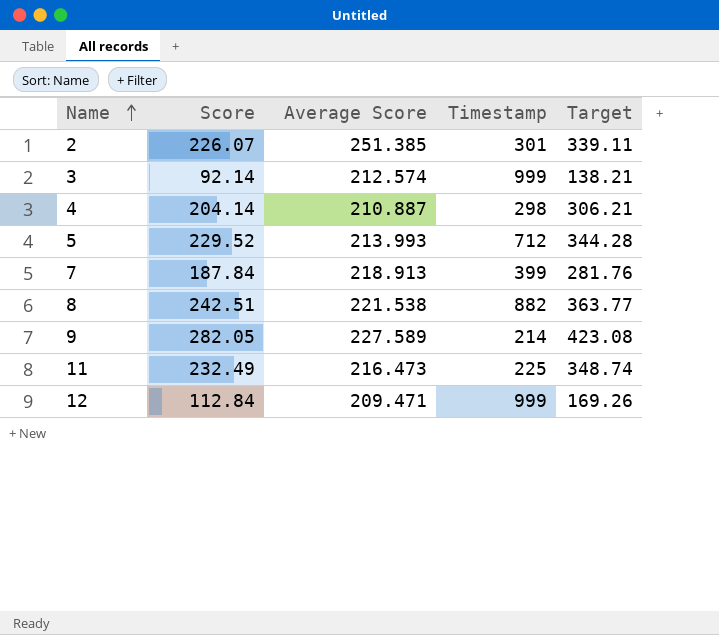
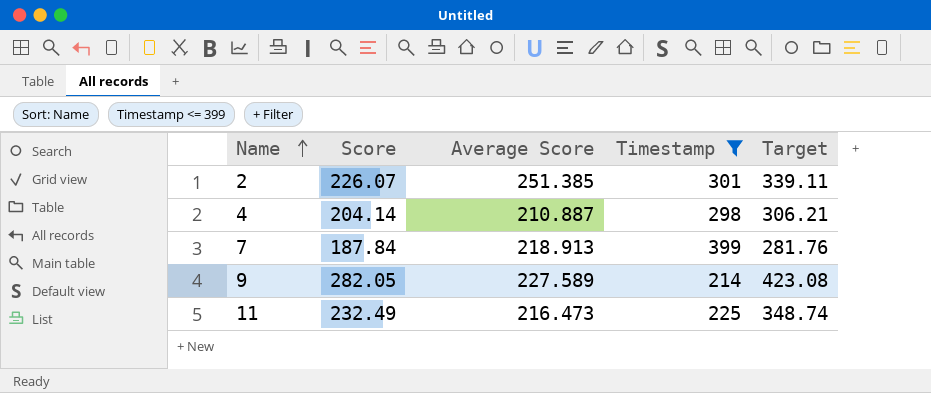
filter: none -> Timestamp <= 399

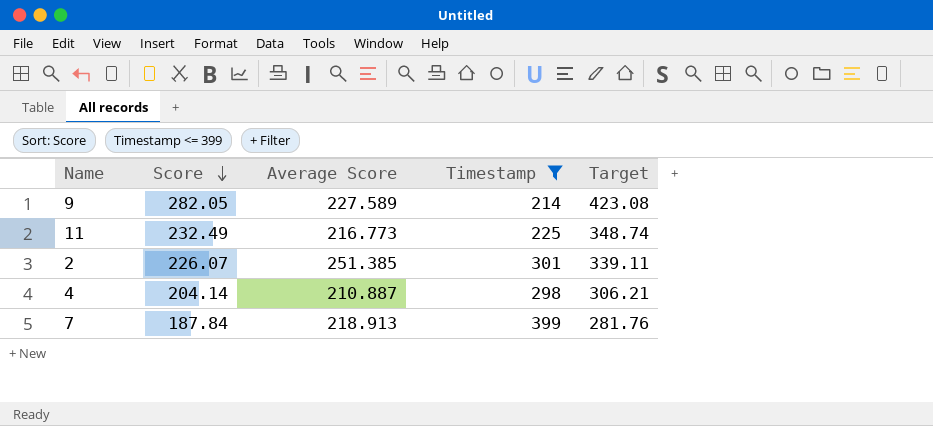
row order: Name ascending -> Score descending
11 | Average Score: 216.473 -> 216.773

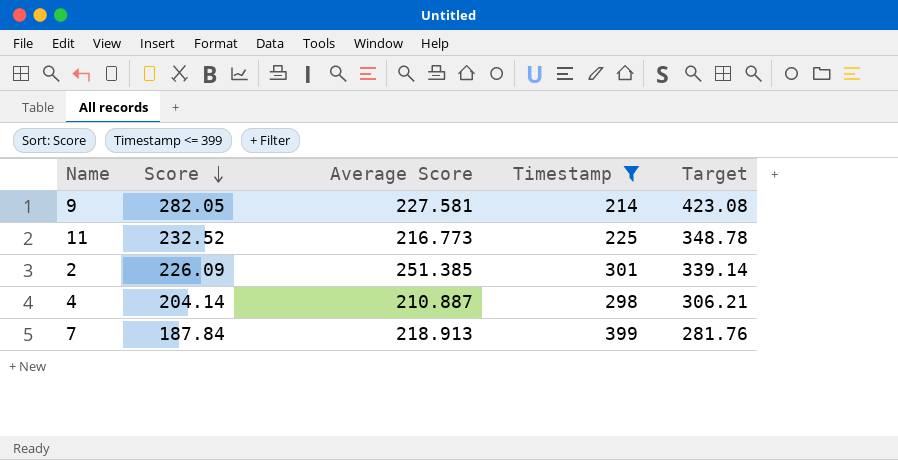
9 | Average Score: 227.589 -> 227.581
11 | Score: 232.49 -> 232.52
11 | Target: 348.74 -> 348.78
2 | Score: 226.07 -> 226.09
2 | Target: 339.11 -> 339.14

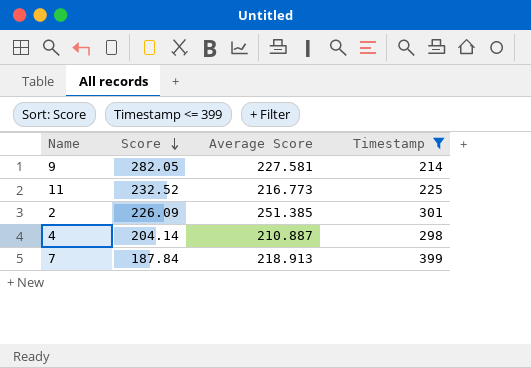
column Target | formula: [Score] * 1.5 -> none

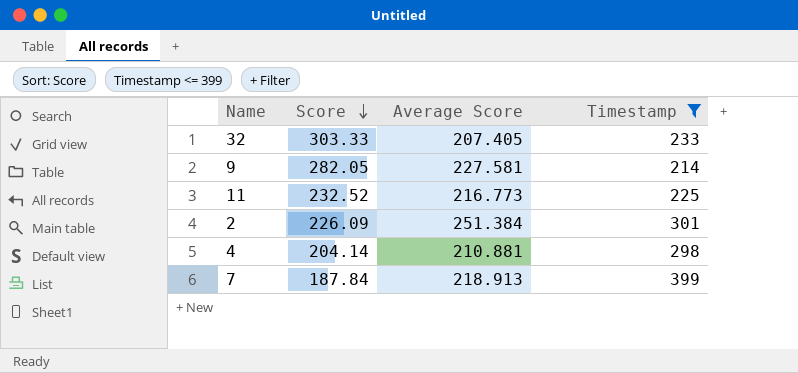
row 32: none -> 303.33 | 207.405 | 233
2 | Average Score: 251.385 -> 251.384
4 | Average Score: 210.887 -> 210.881

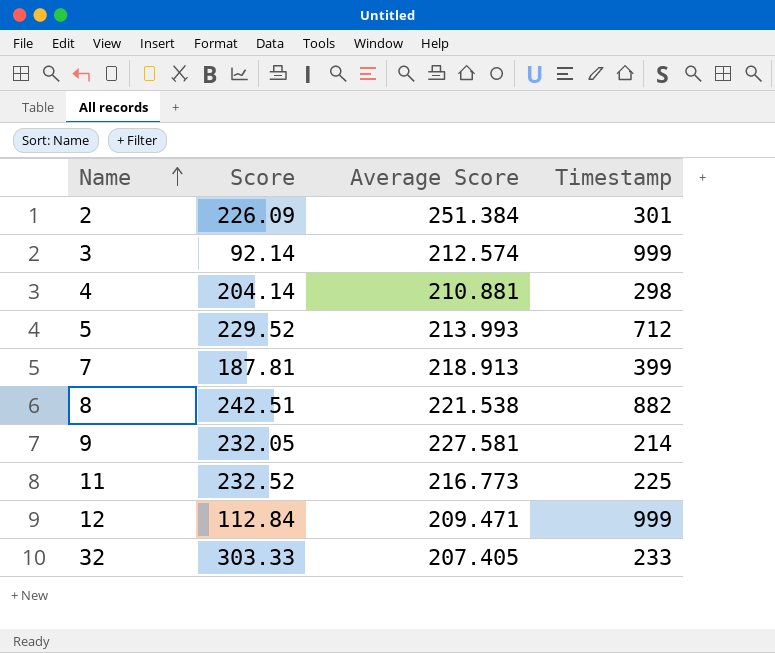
filter: Timestamp <= 399 -> none
row order: Score descending -> Name ascending
7 | Score: 187.84 -> 187.81
9 | Score: 282.05 -> 232.05

